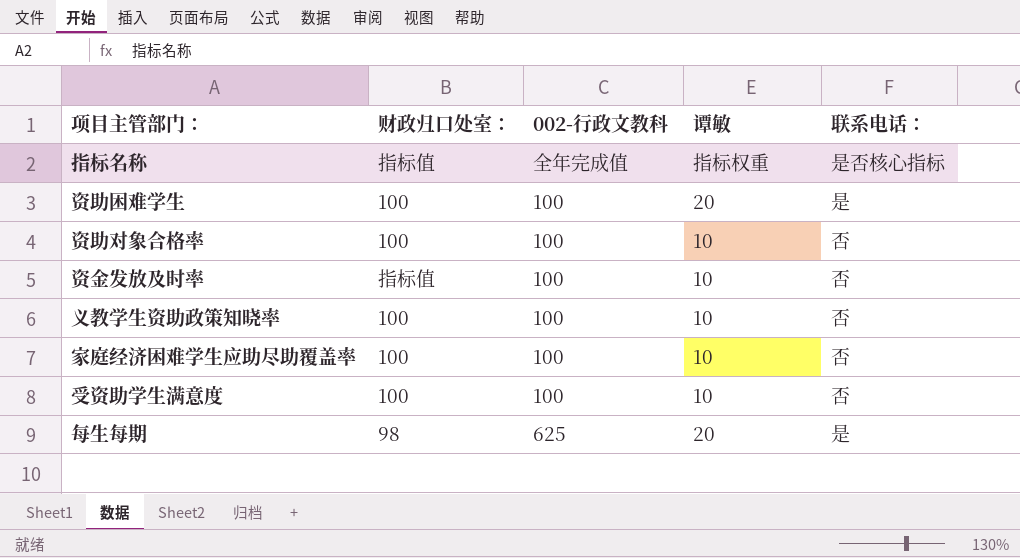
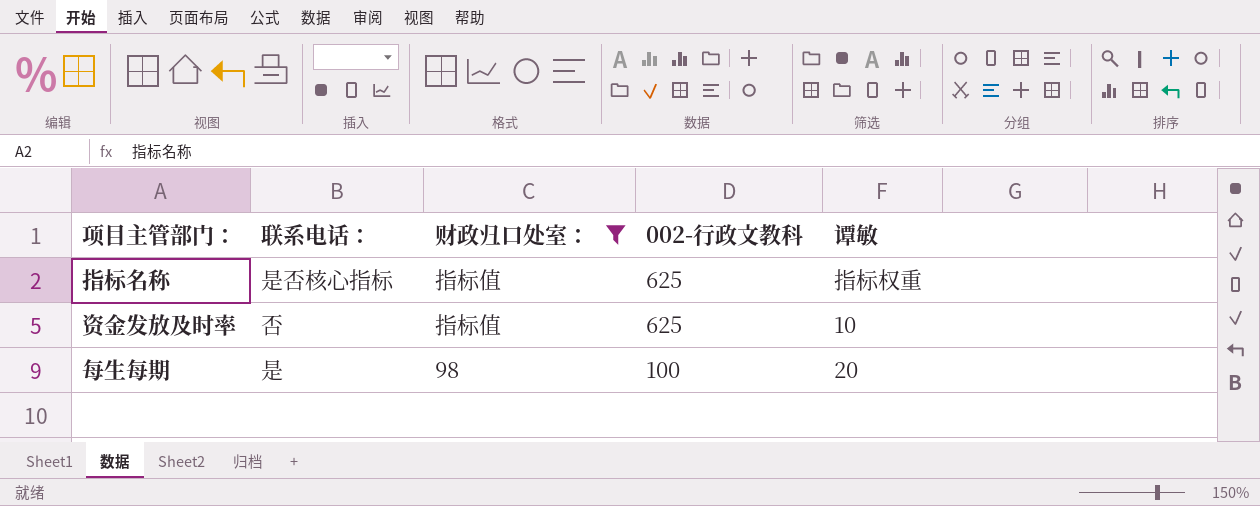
filter: none -> 财政归口处室： != 100
column 联系电话： | position: 5 -> 2
指标名称 | 002-行政文教科: 全年完成值 -> 625
资金发放及时率 | 002-行政文教科: 100 -> 625
每生每期 | 002-行政文教科: 625 -> 100

